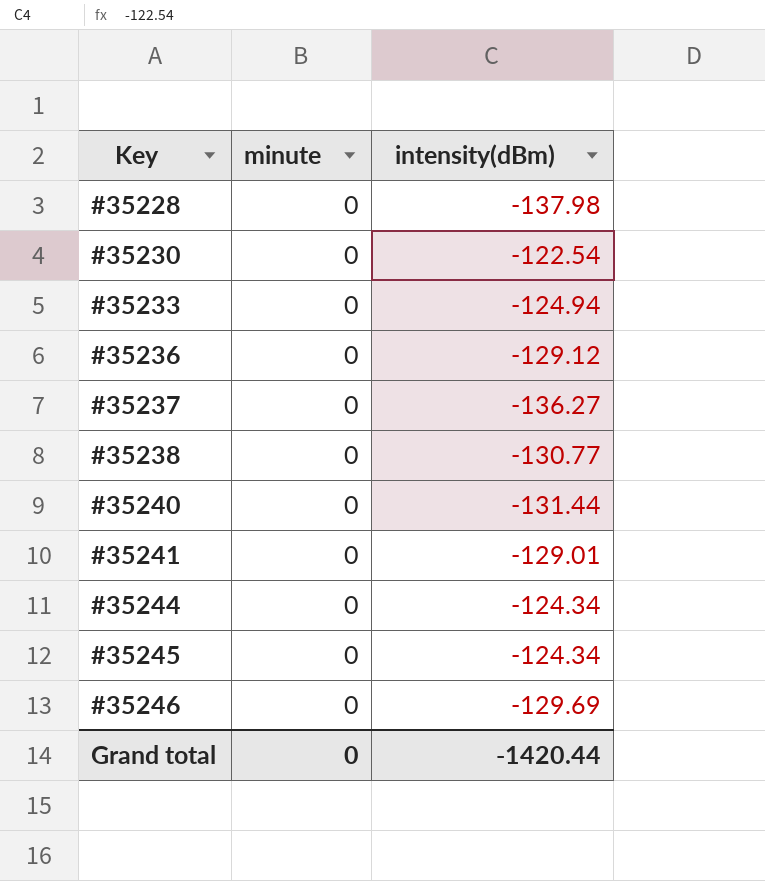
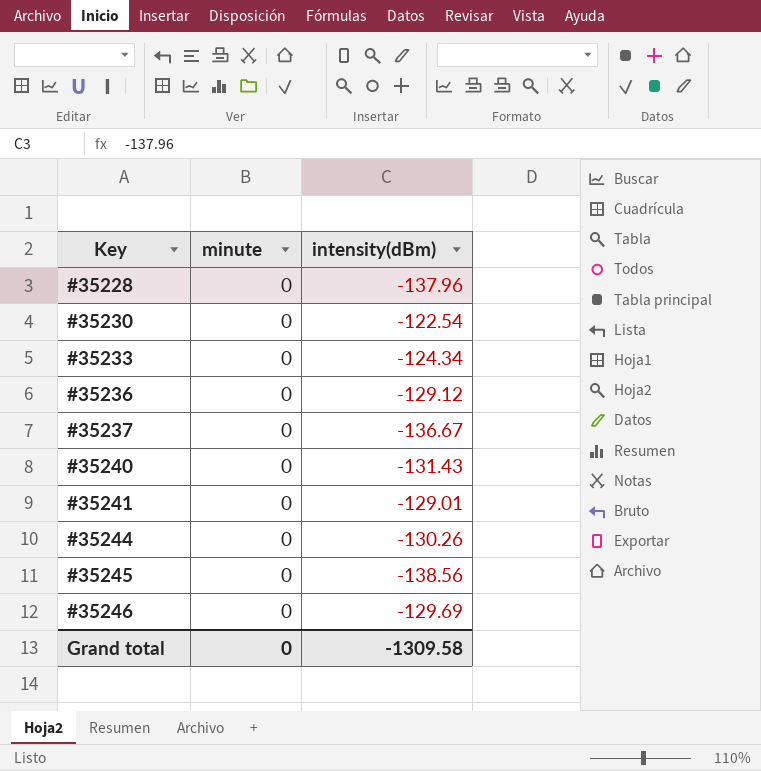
row #35238: 0 | -130.77 -> none
#35228 | intensity(dBm): -137.98 -> -137.96
#35233 | intensity(dBm): -124.94 -> -124.34
#35237 | intensity(dBm): -136.27 -> -136.67
#35240 | intensity(dBm): -131.44 -> -131.43
#35244 | intensity(dBm): -124.34 -> -130.26
#35245 | intensity(dBm): -124.34 -> -138.56
Grand total | intensity(dBm): -1420.44 -> -1309.58

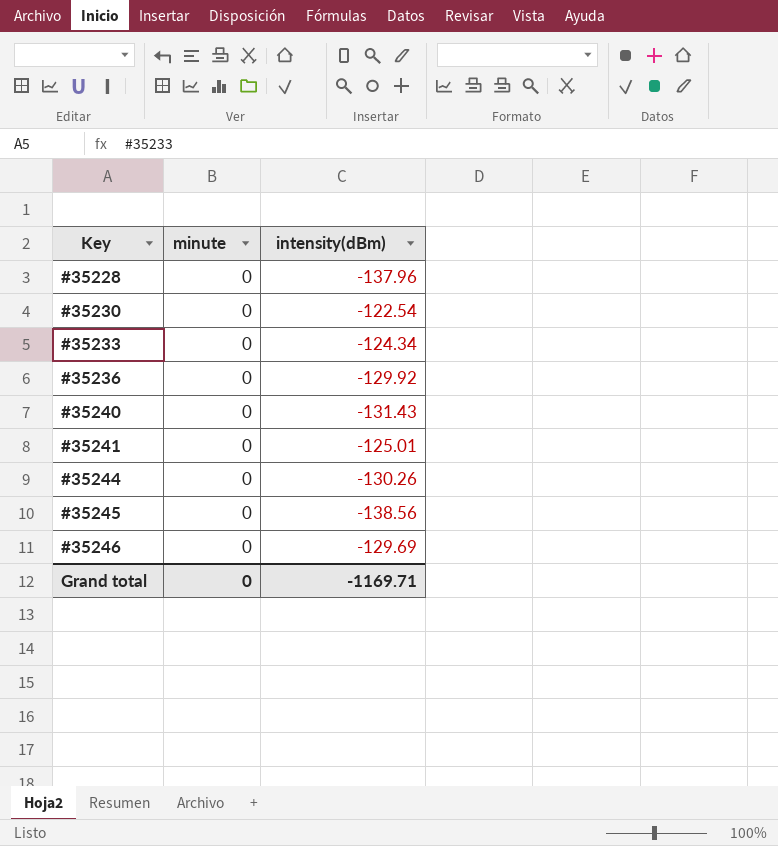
row #35237: 0 | -136.67 -> none
#35236 | intensity(dBm): -129.12 -> -129.92
#35241 | intensity(dBm): -129.01 -> -125.01
Grand total | intensity(dBm): -1309.58 -> -1169.71

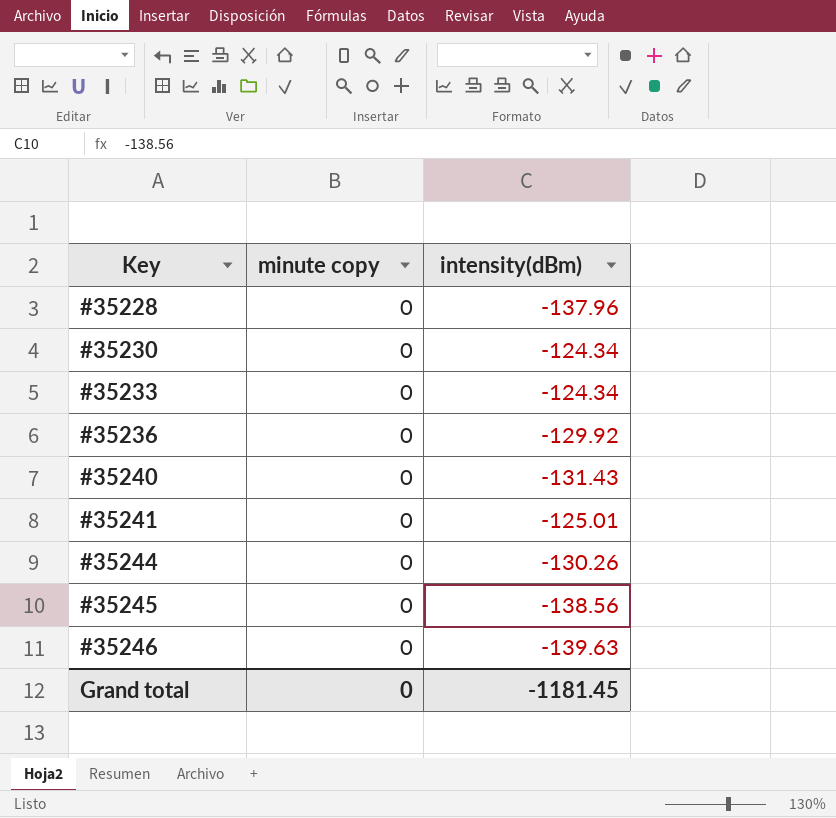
column name: minute -> minute copy
#35230 | intensity(dBm): -122.54 -> -124.34
#35246 | intensity(dBm): -129.69 -> -139.63
Grand total | intensity(dBm): -1169.71 -> -1181.45

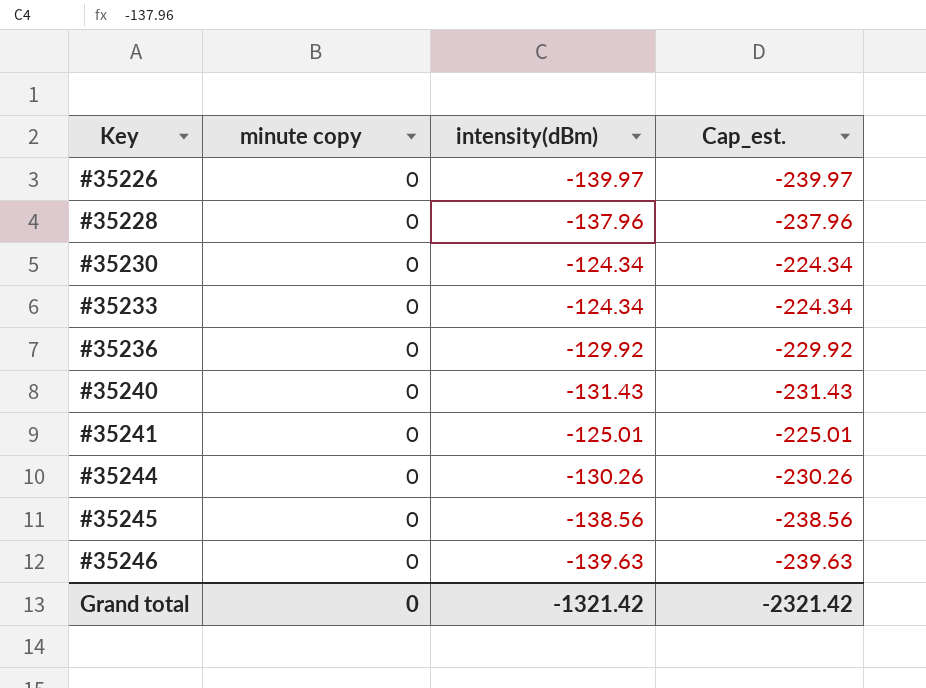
column Cap_est. | formula: none -> [intensity(dBm)] - 100
row #35226: none -> 0 | -139.97 | -239.97
Grand total | intensity(dBm): -1181.45 -> -1321.42

